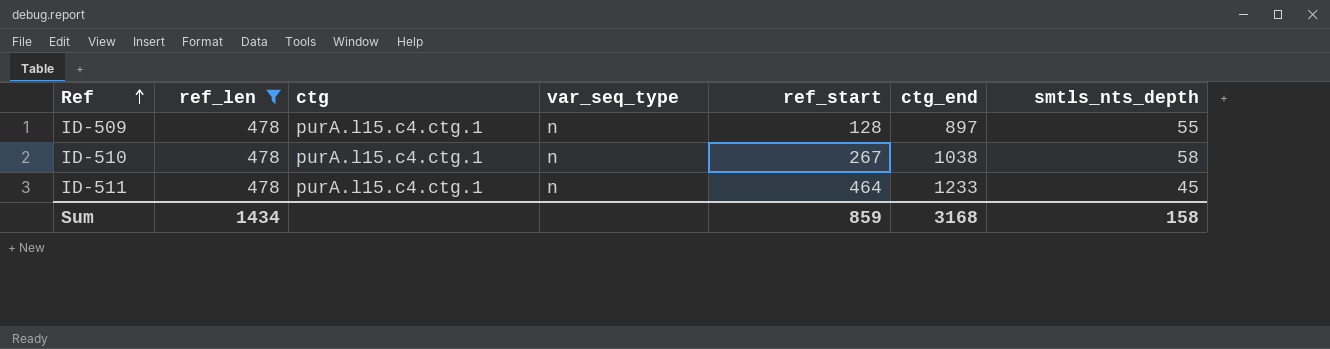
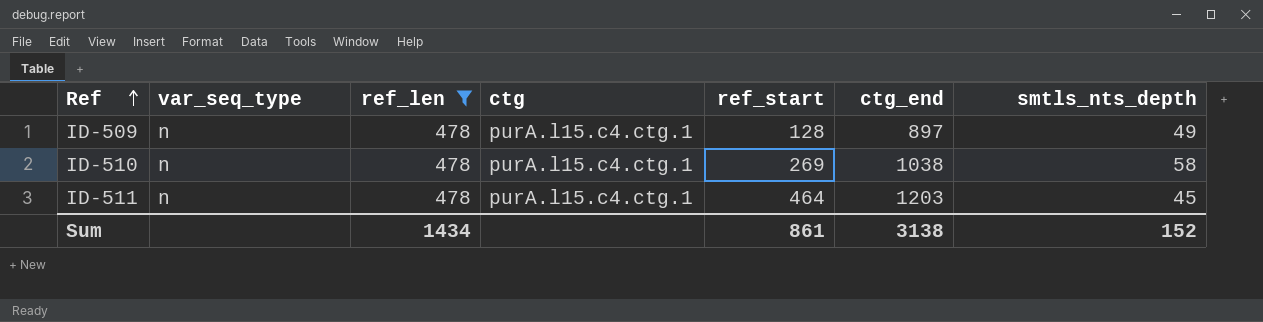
column var_seq_type | position: 4 -> 2
ID-509 | smtls_nts_depth: 55 -> 49
ID-510 | ref_start: 267 -> 269
ID-511 | ctg_end: 1233 -> 1203
Sum | ref_start: 859 -> 861
Sum | ctg_end: 3168 -> 3138
Sum | smtls_nts_depth: 158 -> 152

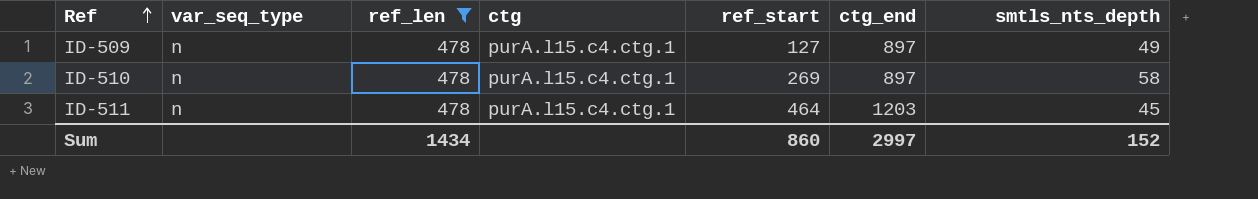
ID-509 | ref_start: 128 -> 127
ID-510 | ctg_end: 1038 -> 897
Sum | ref_start: 861 -> 860
Sum | ctg_end: 3138 -> 2997

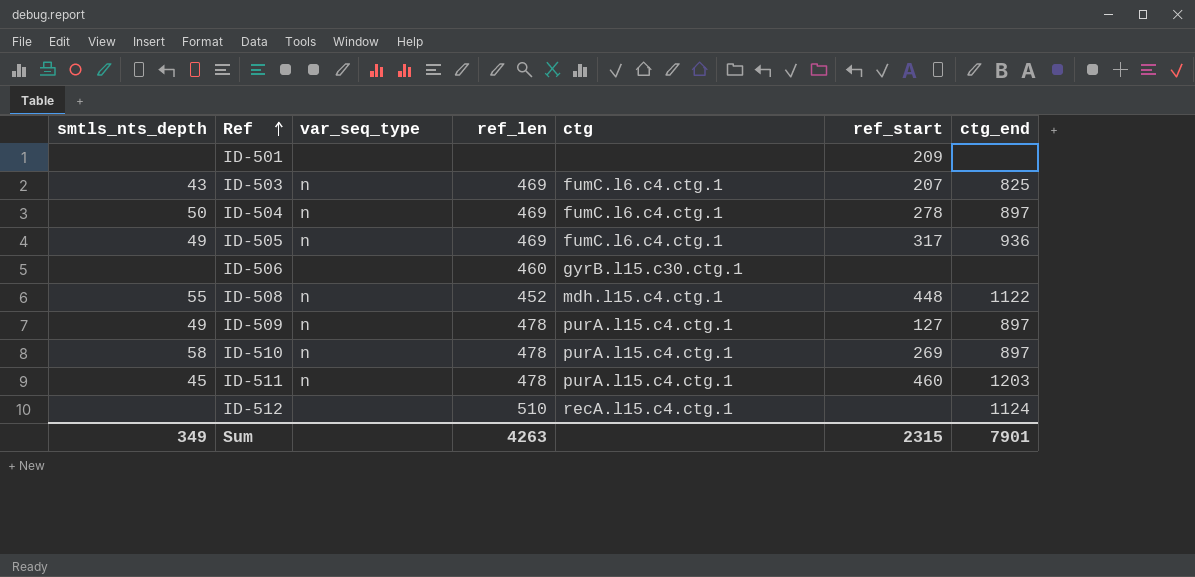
filter: ref_len = 478 -> none
column smtls_nts_depth | position: 7 -> 1
ID-511 | ref_start: 464 -> 460
Sum | smtls_nts_depth: 152 -> 349
Sum | ref_len: 1434 -> 4263
Sum | ref_start: 860 -> 2315
Sum | ctg_end: 2997 -> 7901

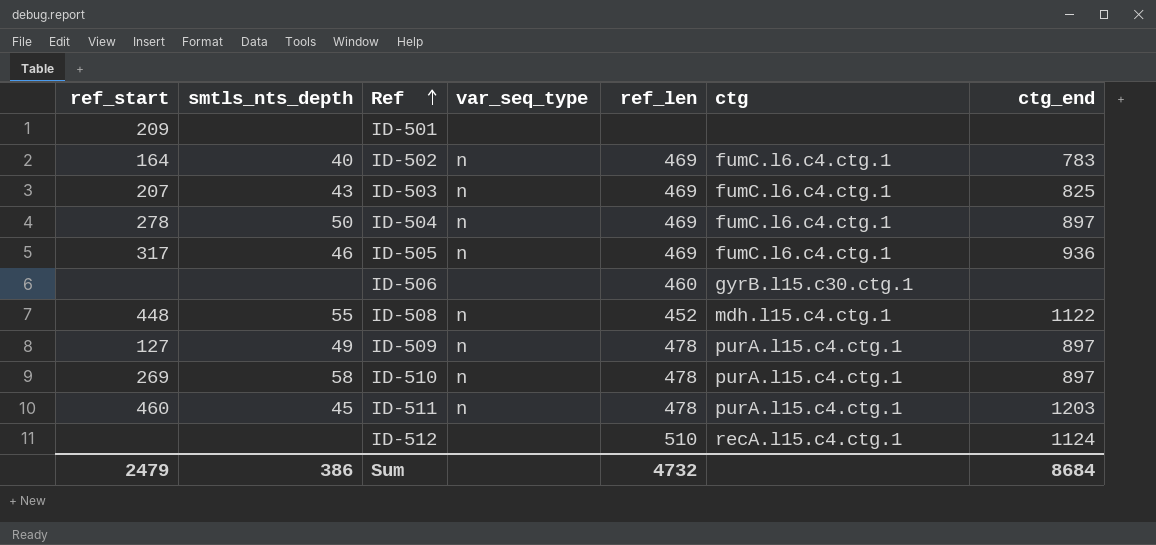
column ref_start | position: 6 -> 1
row ID-502: none -> 164 | 40 | n | 469 | fumC.l6.c4.ctg.1 | 783
ID-505 | smtls_nts_depth: 49 -> 46
Sum | ref_start: 2315 -> 2479
Sum | smtls_nts_depth: 349 -> 386
Sum | ref_len: 4263 -> 4732
Sum | ctg_end: 7901 -> 8684

